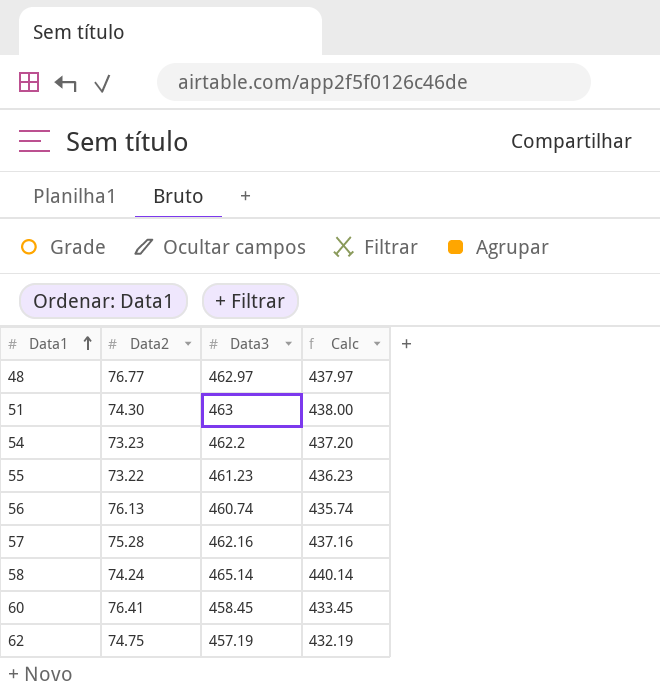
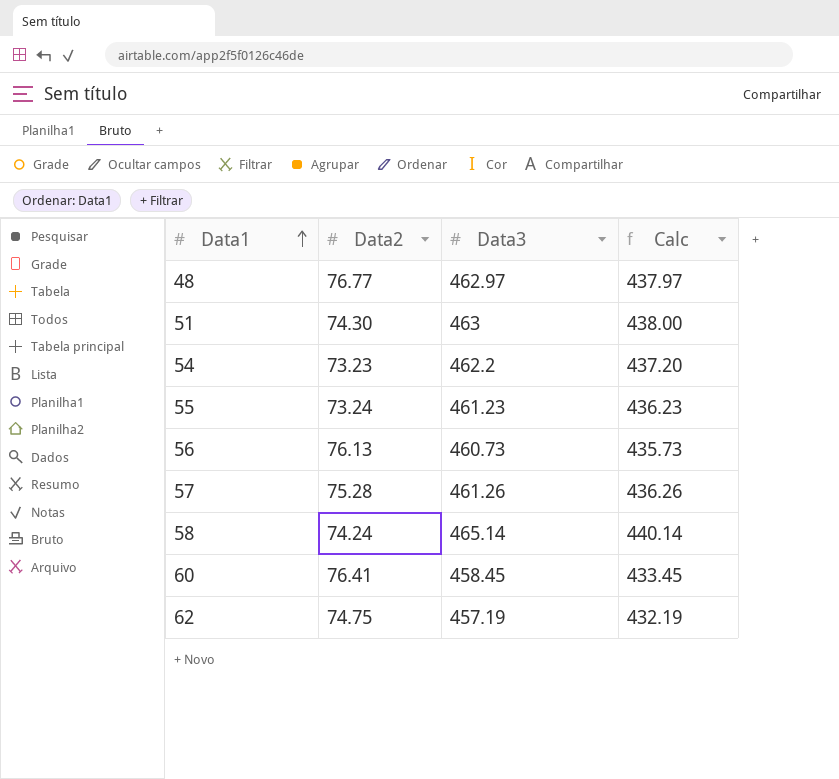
55 | Data2: 73.22 -> 73.24
56 | Data3: 460.74 -> 460.73
56 | Calc: 435.74 -> 435.73
57 | Data3: 462.16 -> 461.26
57 | Calc: 437.16 -> 436.26

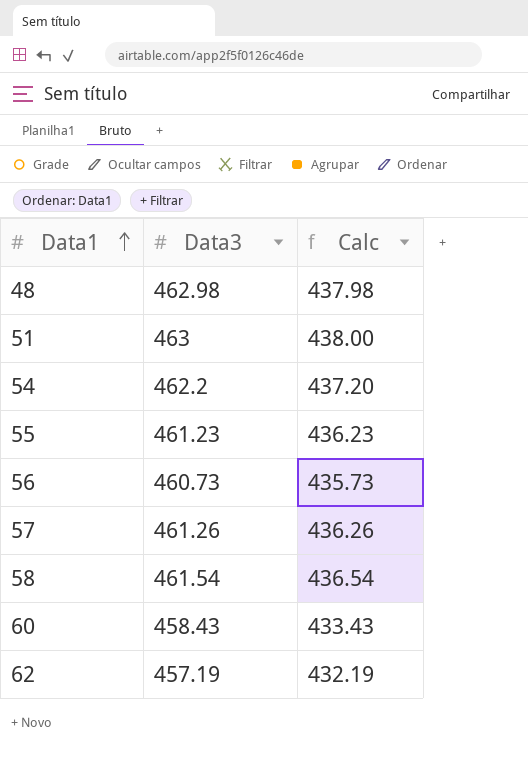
column Data2 | position: 2 -> none
48 | Data3: 462.97 -> 462.98
48 | Calc: 437.97 -> 437.98
58 | Data3: 465.14 -> 461.54
58 | Calc: 440.14 -> 436.54
60 | Data3: 458.45 -> 458.43
60 | Calc: 433.45 -> 433.43

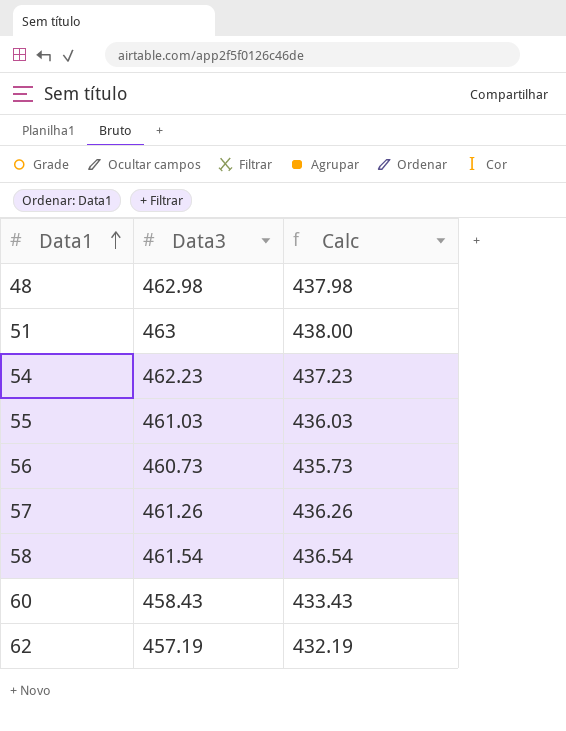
54 | Data3: 462.2 -> 462.23
54 | Calc: 437.20 -> 437.23
55 | Data3: 461.23 -> 461.03
55 | Calc: 436.23 -> 436.03

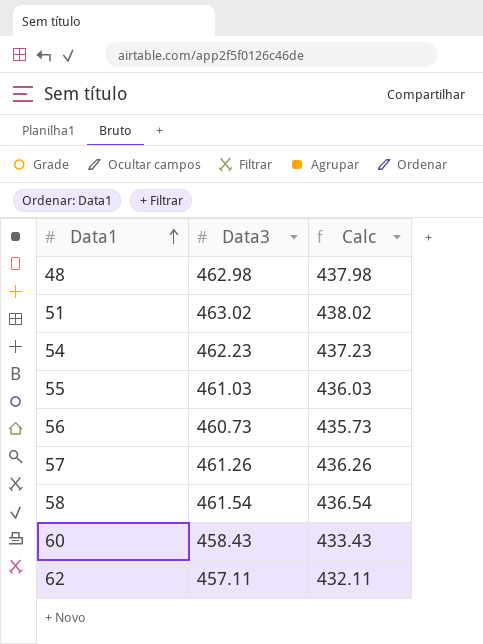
51 | Data3: 463 -> 463.02
51 | Calc: 438.00 -> 438.02
62 | Data3: 457.19 -> 457.11
62 | Calc: 432.19 -> 432.11

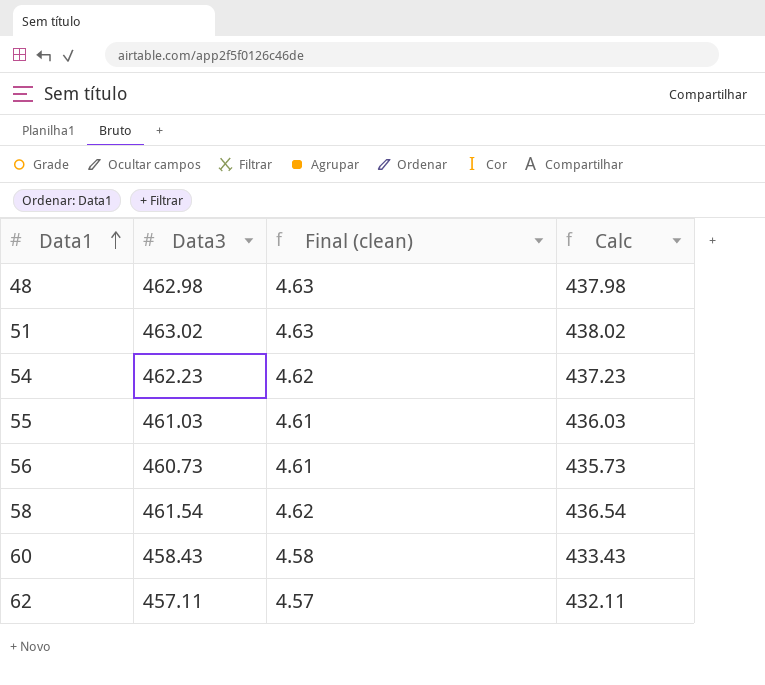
column Final (clean) | formula: none -> [Data3] * 0.01
row 57: 461.26 | 436.26 -> none

